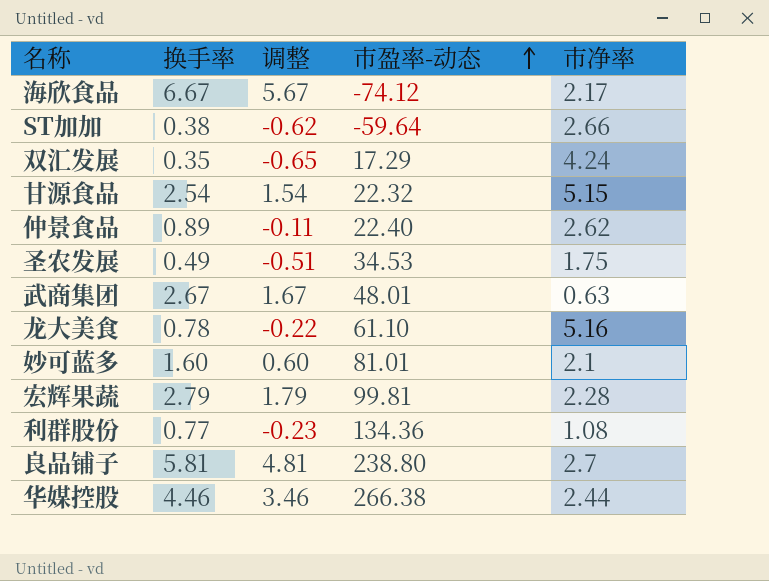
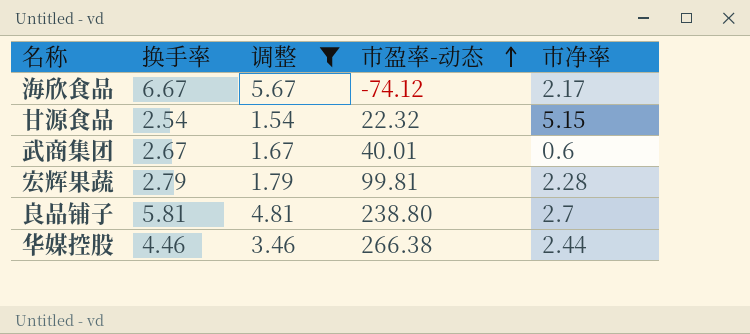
filter: none -> 调整 >= 1.54
武商集团 | 市盈率-动态: 48.01 -> 40.01
武商集团 | 市净率: 0.63 -> 0.6

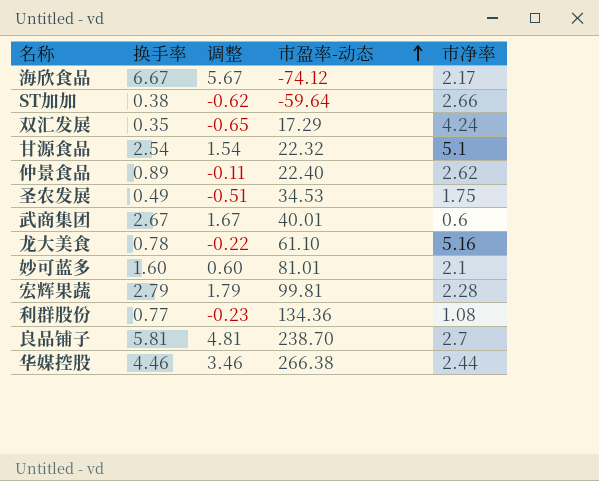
filter: 调整 >= 1.54 -> none
甘源食品 | 市净率: 5.15 -> 5.1
良品铺子 | 市盈率-动态: 238.80 -> 238.70

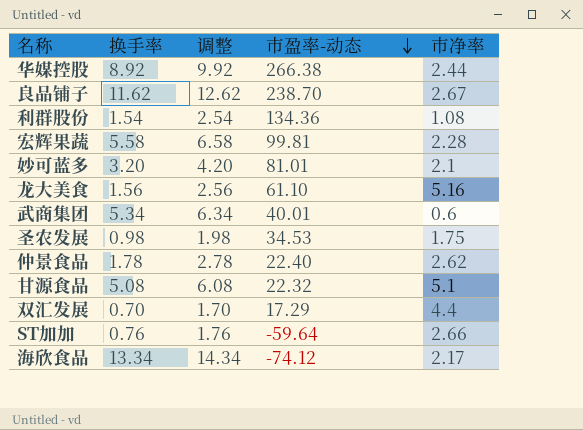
row order: 市盈率-动态 ascending -> 市盈率-动态 descending
column 调整 | formula: [换手率] - 1 -> [换手率] + 1
华媒控股 | 换手率: 4.46 -> 8.92
良品铺子 | 换手率: 5.81 -> 11.62
良品铺子 | 市净率: 2.7 -> 2.67
利群股份 | 换手率: 0.77 -> 1.54
宏辉果蔬 | 换手率: 2.79 -> 5.58
妙可蓝多 | 换手率: 1.60 -> 3.20
龙大美食 | 换手率: 0.78 -> 1.56
武商集团 | 换手率: 2.67 -> 5.34
圣农发展 | 换手率: 0.49 -> 0.98
仲景食品 | 换手率: 0.89 -> 1.78
甘源食品 | 换手率: 2.54 -> 5.08
双汇发展 | 换手率: 0.35 -> 0.70
双汇发展 | 市净率: 4.24 -> 4.4
ST加加 | 换手率: 0.38 -> 0.76
海欣食品 | 换手率: 6.67 -> 13.34

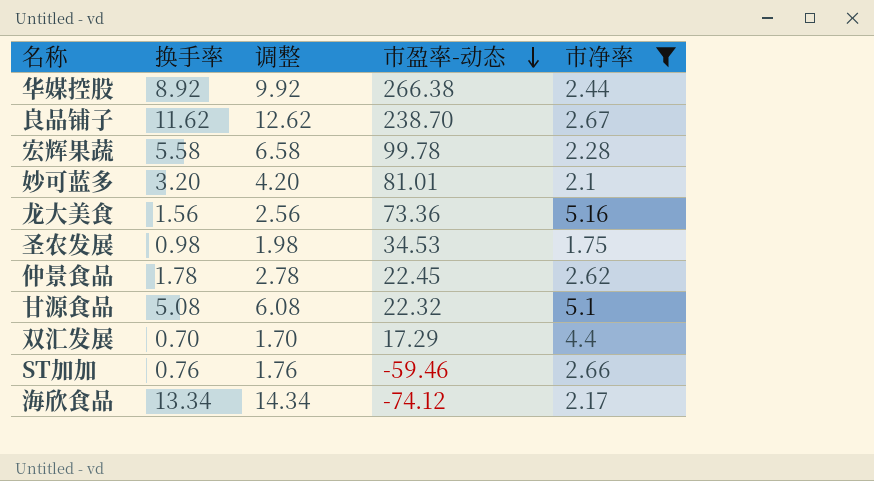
filter: none -> 市净率 >= 1.75
宏辉果蔬 | 市盈率-动态: 99.81 -> 99.78
龙大美食 | 市盈率-动态: 61.10 -> 73.36
仲景食品 | 市盈率-动态: 22.40 -> 22.45
ST加加 | 市盈率-动态: -59.64 -> -59.46

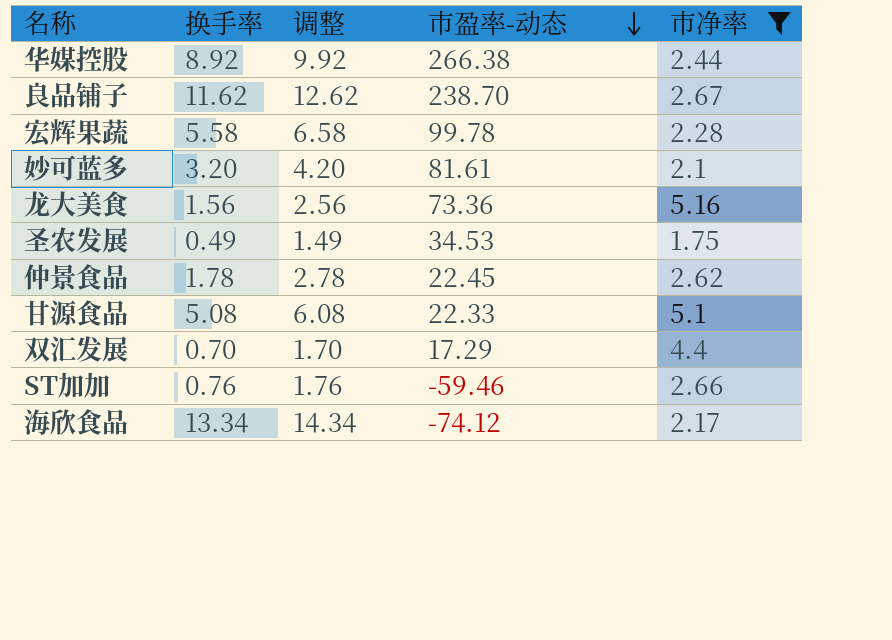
妙可蓝多 | 市盈率-动态: 81.01 -> 81.61
圣农发展 | 换手率: 0.98 -> 0.49
圣农发展 | 调整: 1.98 -> 1.49
甘源食品 | 市盈率-动态: 22.32 -> 22.33

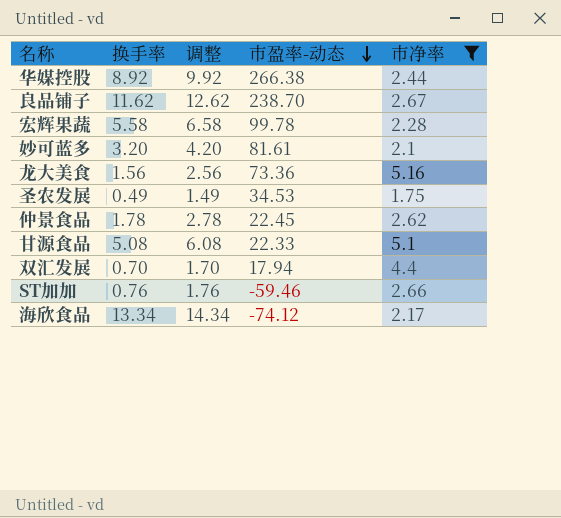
双汇发展 | 市盈率-动态: 17.29 -> 17.94

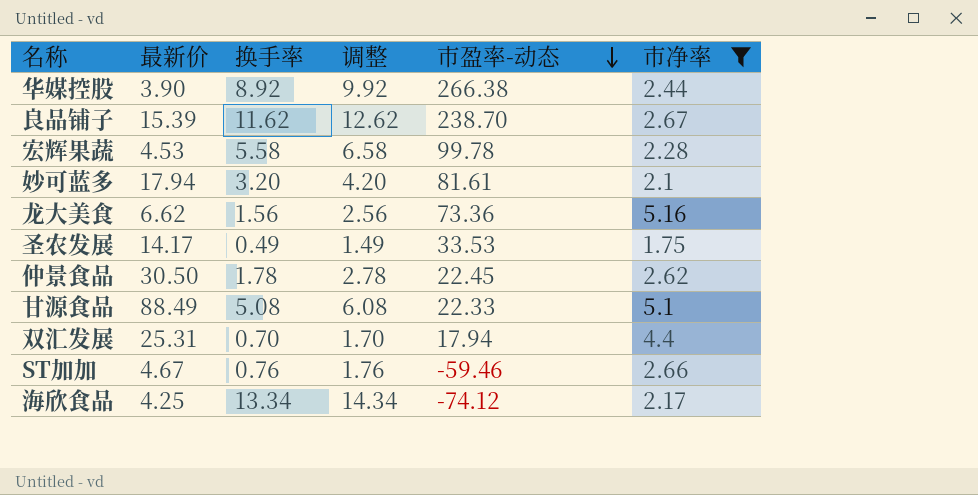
column 最新价 | position: none -> 2
圣农发展 | 市盈率-动态: 34.53 -> 33.53

